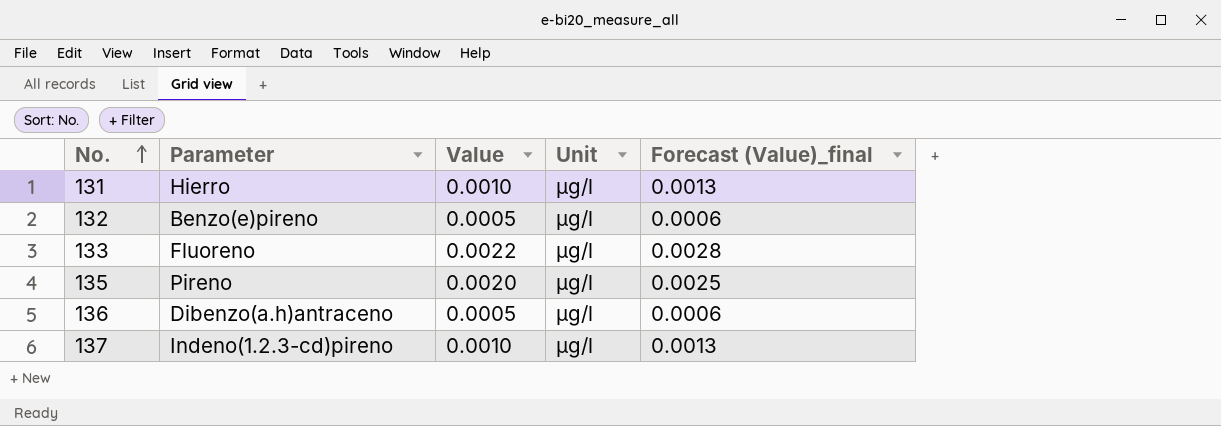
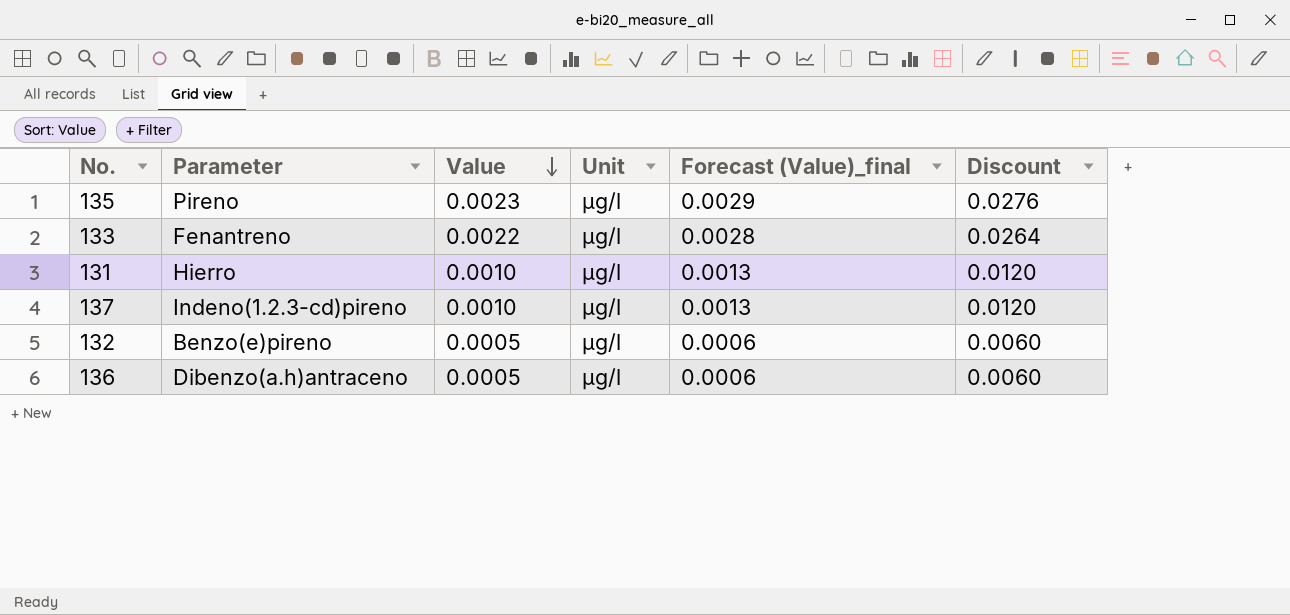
row order: No. ascending -> Value descending
column Discount | formula: none -> [Value] * 12
135 | Value: 0.0020 -> 0.0023
135 | Forecast (Value)_final: 0.0025 -> 0.0029
133 | Parameter: Fluoreno -> Fenantreno

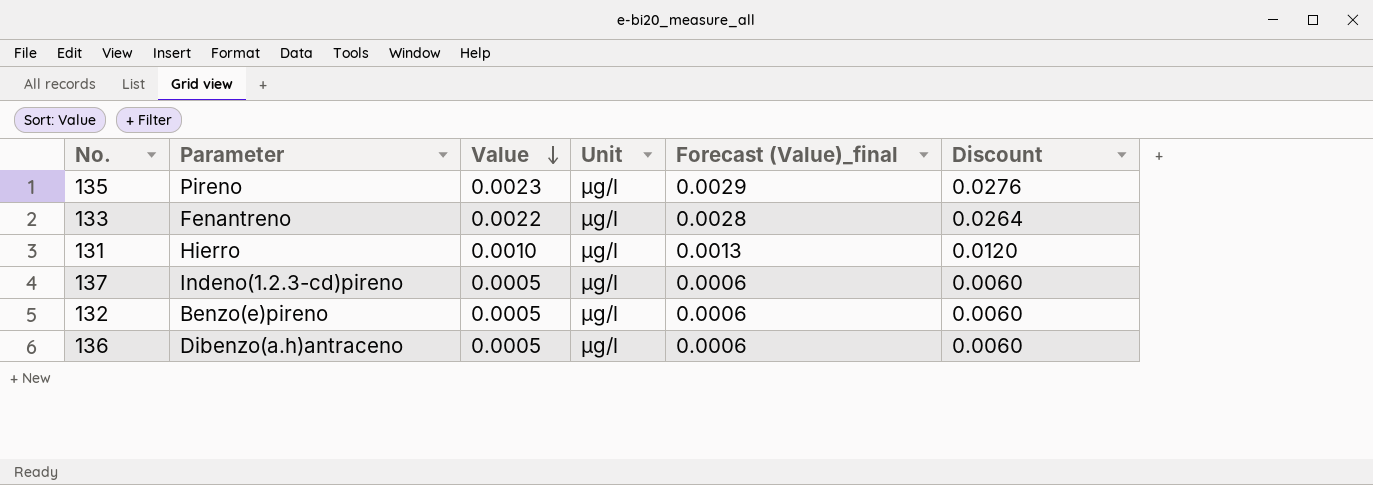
137 | Value: 0.0010 -> 0.0005
137 | Forecast (Value)_final: 0.0013 -> 0.0006
137 | Discount: 0.0120 -> 0.0060

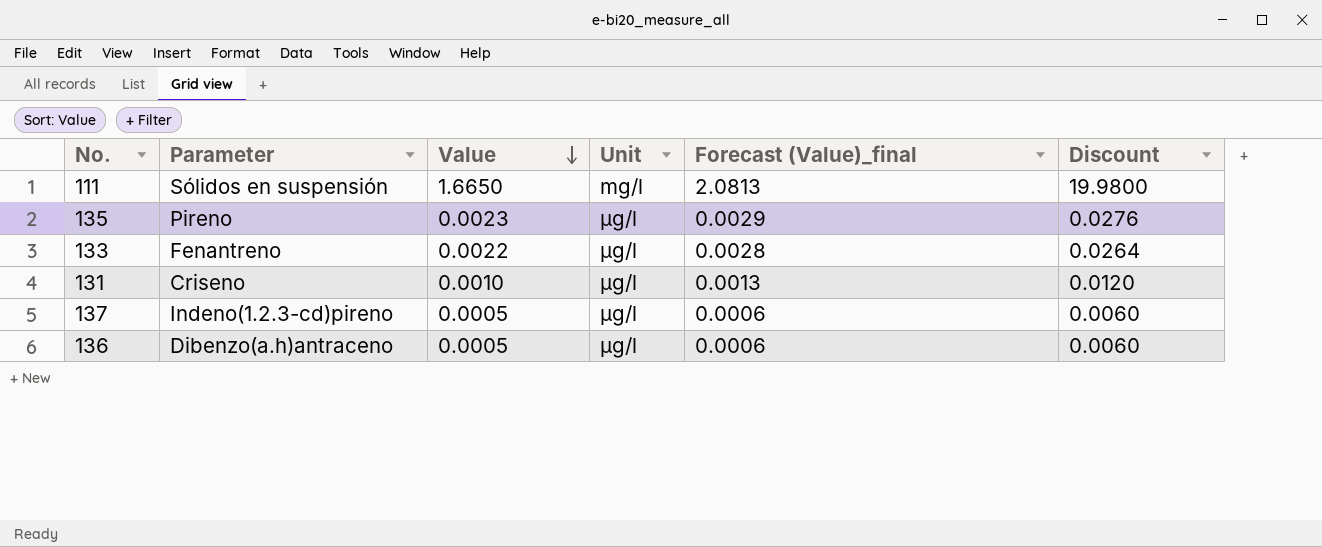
row 132: Benzo(e)pireno | 0.0005 | µg/l | 0.0006 | 0.0060 -> none
row 111: none -> Sólidos en suspensión | 1.6650 | mg/l | 2.0813 | 19.9800
131 | Parameter: Hierro -> Criseno

